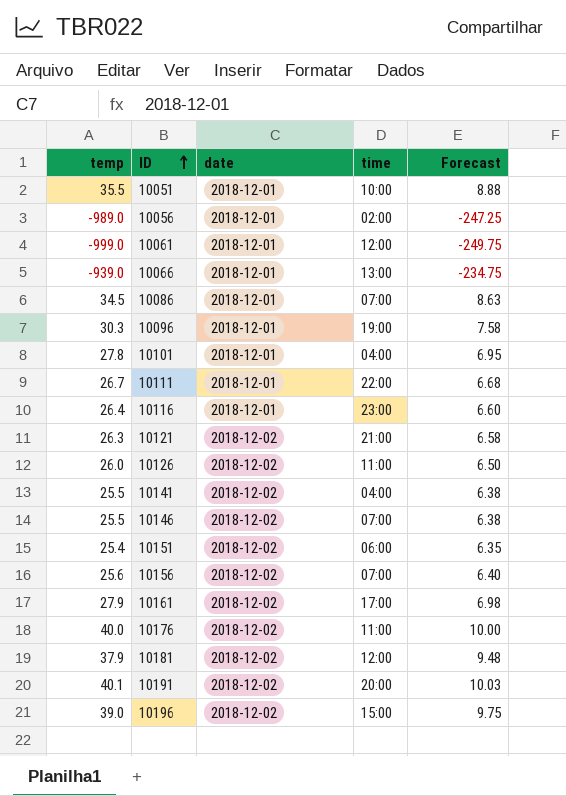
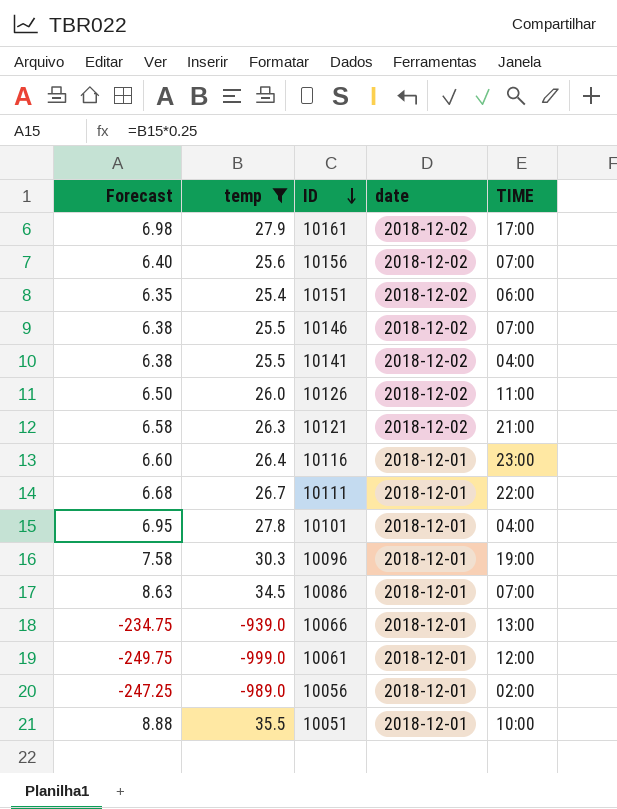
filter: none -> temp <= 35.5
row order: ID ascending -> ID descending
column Forecast | position: 5 -> 1
column name: time -> TIME

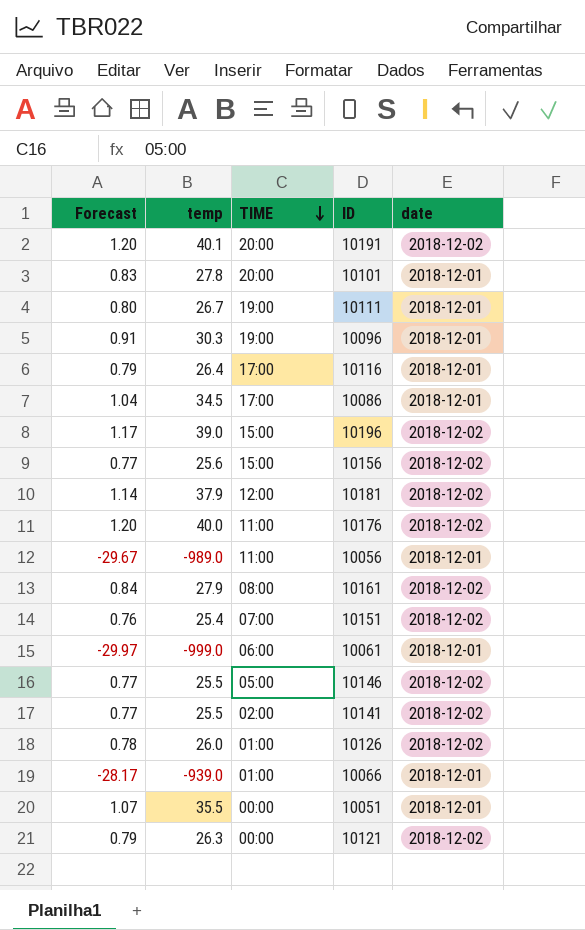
filter: temp <= 35.5 -> none
row order: ID descending -> TIME descending
column Forecast | formula: [temp] * 0.25 -> [temp] * 0.03
column TIME | position: 5 -> 3
10101 | TIME: 04:00 -> 20:00
10111 | TIME: 22:00 -> 19:00
10116 | TIME: 23:00 -> 17:00
10086 | TIME: 07:00 -> 17:00
10156 | TIME: 07:00 -> 15:00
10056 | TIME: 02:00 -> 11:00
10161 | TIME: 17:00 -> 08:00
10151 | TIME: 06:00 -> 07:00
10061 | TIME: 12:00 -> 06:00
10146 | TIME: 07:00 -> 05:00
10141 | TIME: 04:00 -> 02:00
10126 | TIME: 11:00 -> 01:00
10066 | TIME: 13:00 -> 01:00
10051 | TIME: 10:00 -> 00:00
10121 | TIME: 21:00 -> 00:00

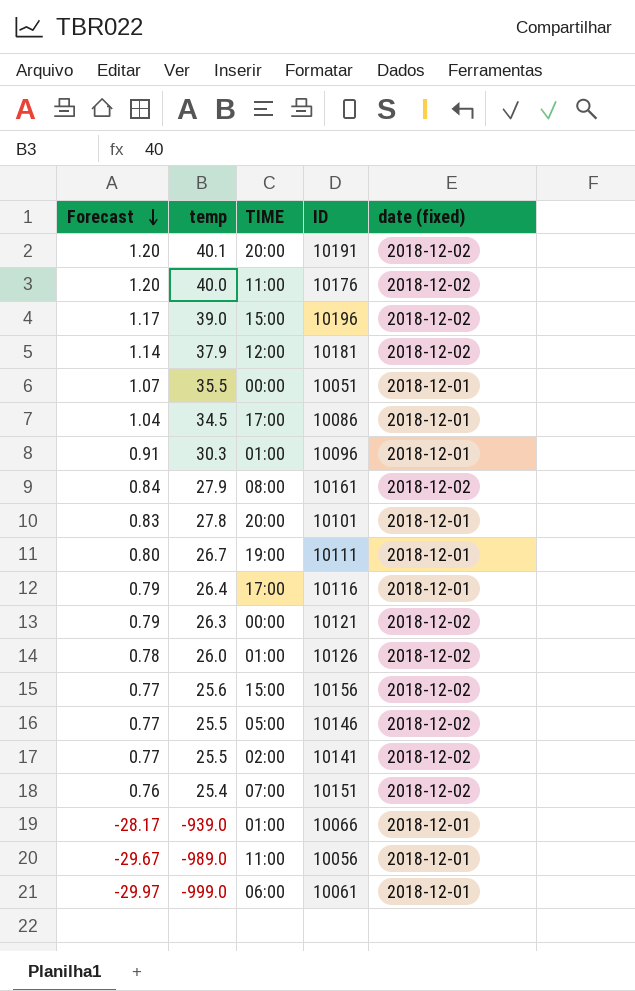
row order: TIME descending -> Forecast descending
column name: date -> date (fixed)
10096 | TIME: 19:00 -> 01:00

